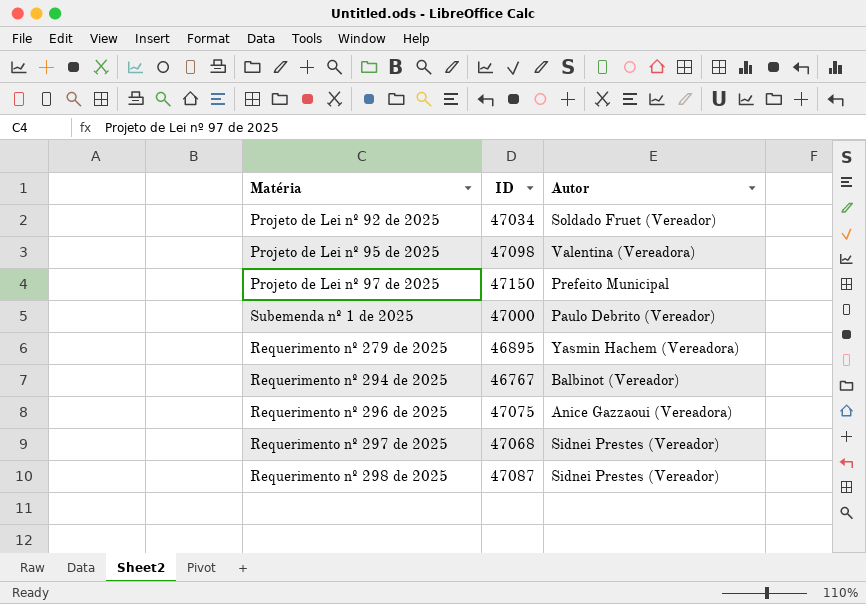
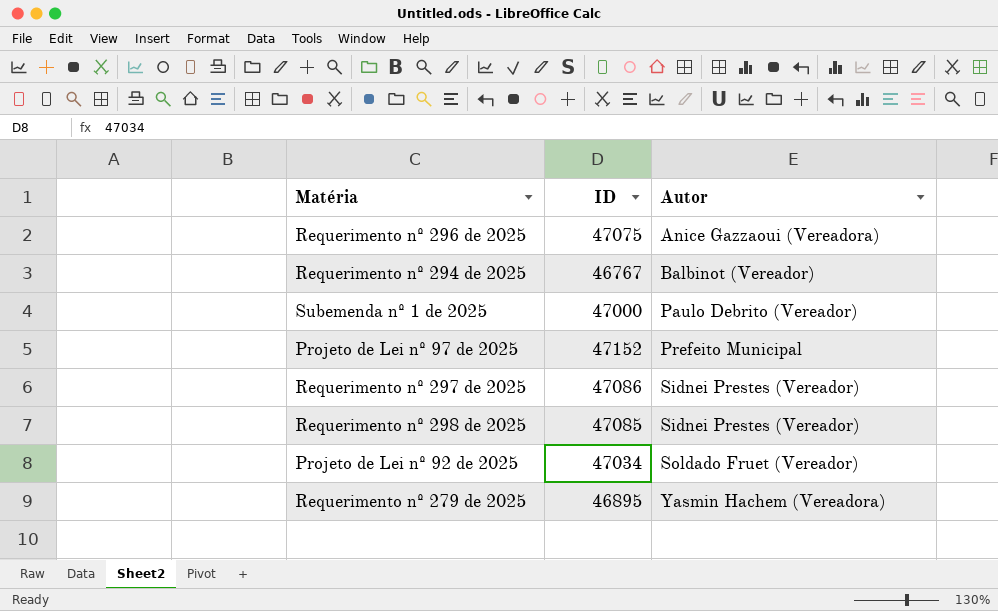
row order: none -> Autor ascending
row Projeto de Lei nº 95 de 2025: 47098 | Valentina (Vereadora) -> none
Projeto de Lei nº 97 de 2025 | ID: 47150 -> 47152
Requerimento nº 297 de 2025 | ID: 47068 -> 47086
Requerimento nº 298 de 2025 | ID: 47087 -> 47085

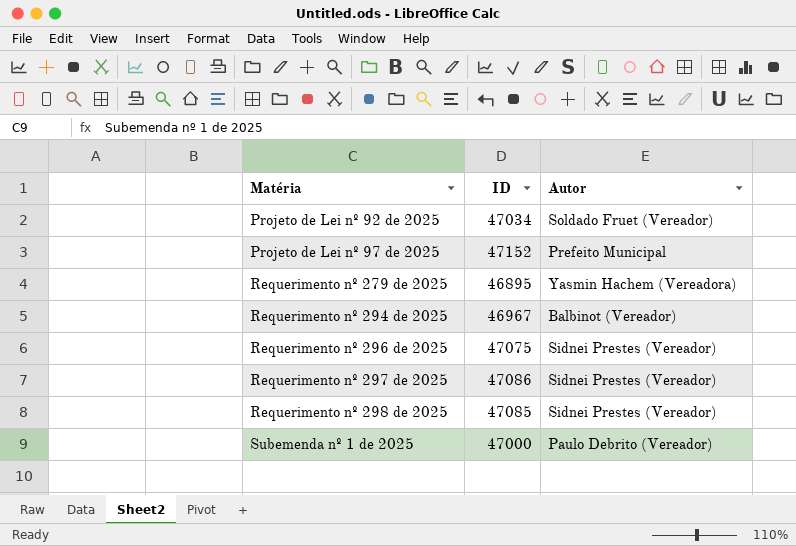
row order: Autor ascending -> Matéria ascending
Requerimento nº 294 de 2025 | ID: 46767 -> 46967
Requerimento nº 296 de 2025 | Autor: Anice Gazzaoui (Vereadora) -> Sidnei Prestes (Vereador)

